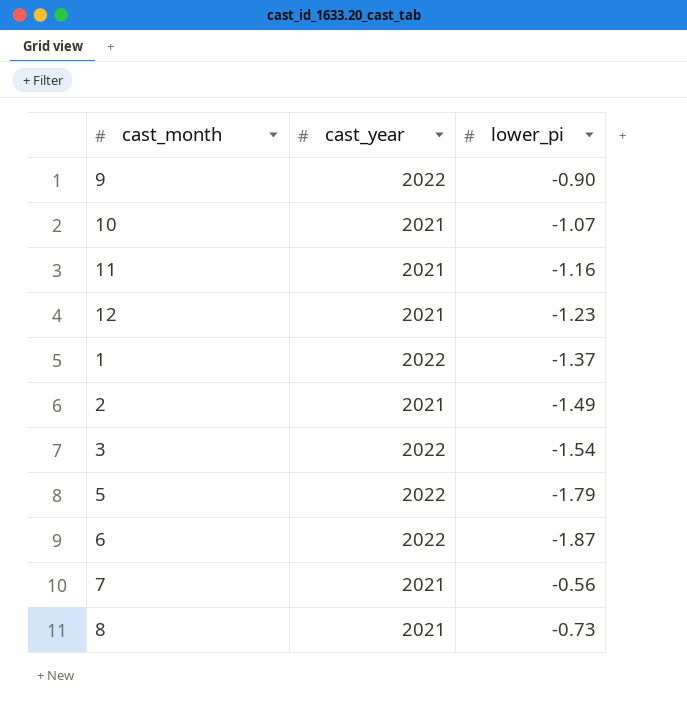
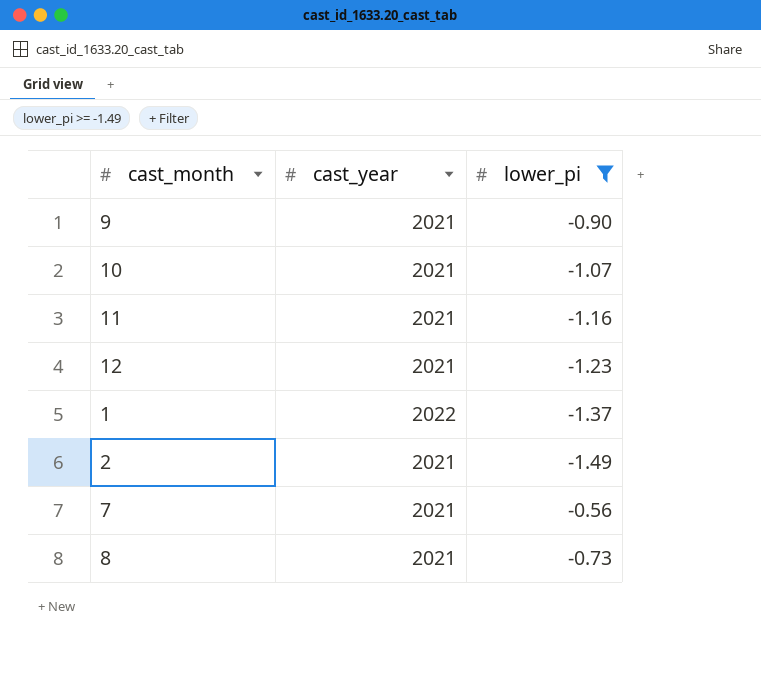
filter: none -> lower_pi >= -1.49
9 | cast_year: 2022 -> 2021

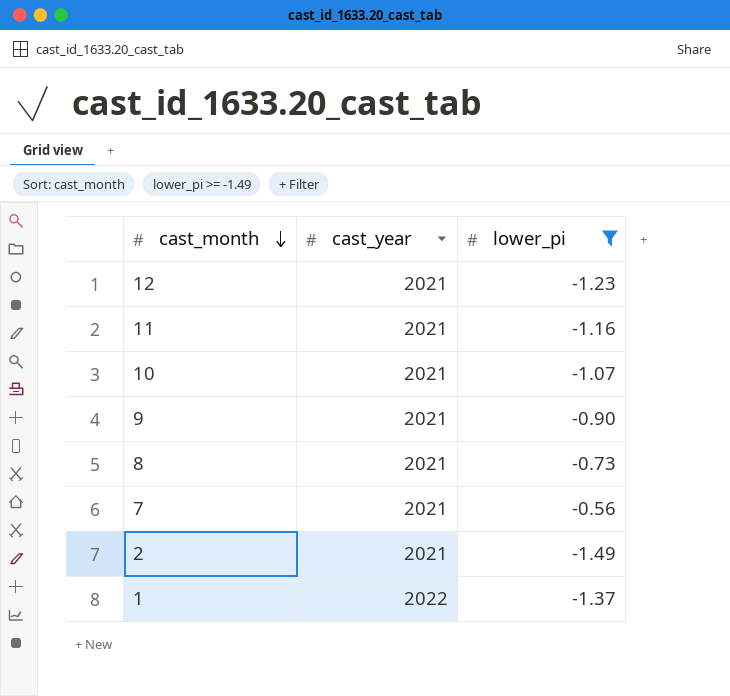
row order: none -> cast_month descending

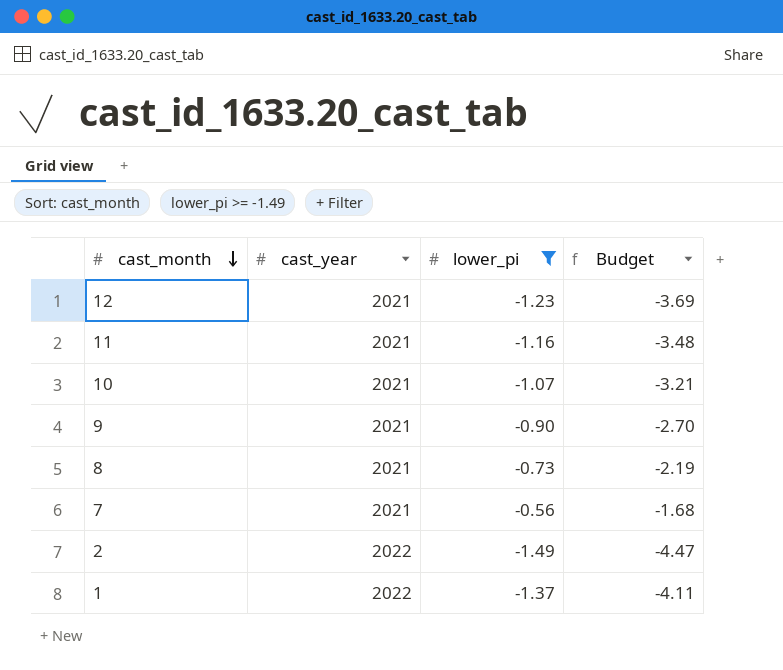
column Budget | formula: none -> [lower_pi] * 3
2 | cast_year: 2021 -> 2022

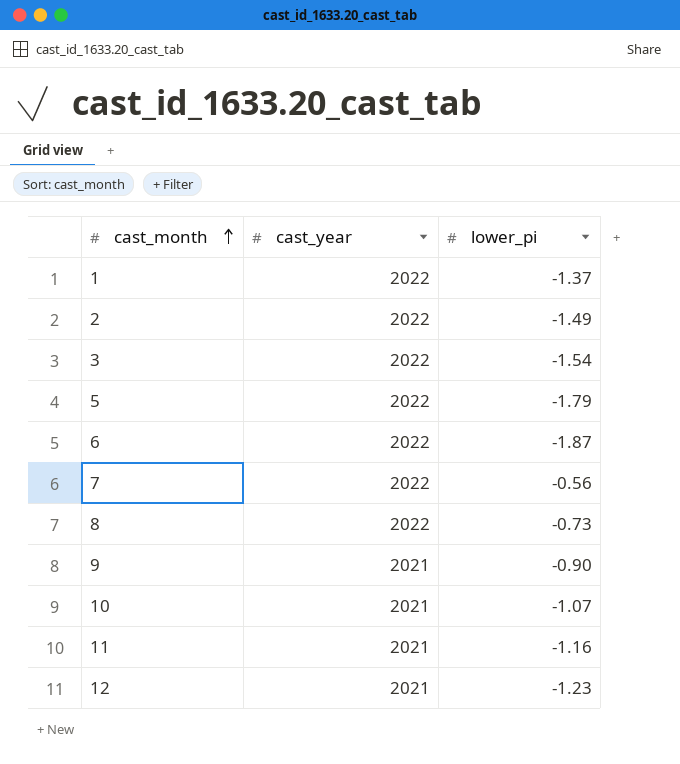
filter: lower_pi >= -1.49 -> none
row order: cast_month descending -> cast_month ascending
column Budget | formula: [lower_pi] * 3 -> none
7 | cast_year: 2021 -> 2022
8 | cast_year: 2021 -> 2022

